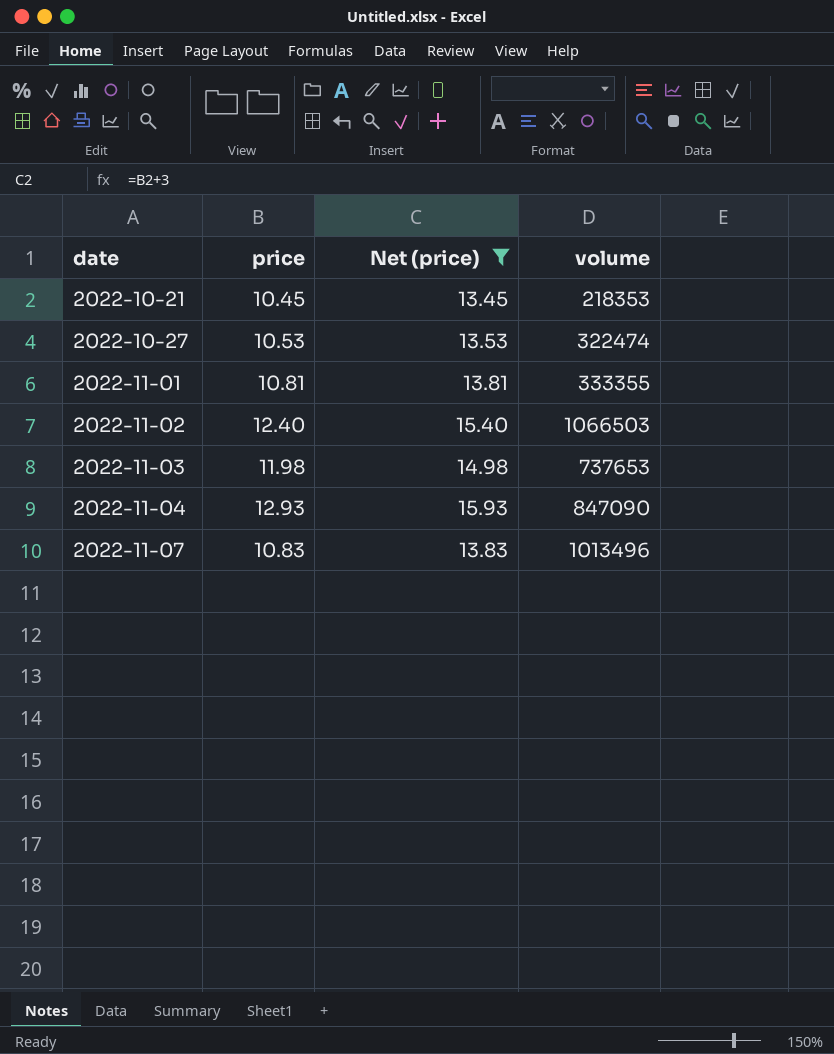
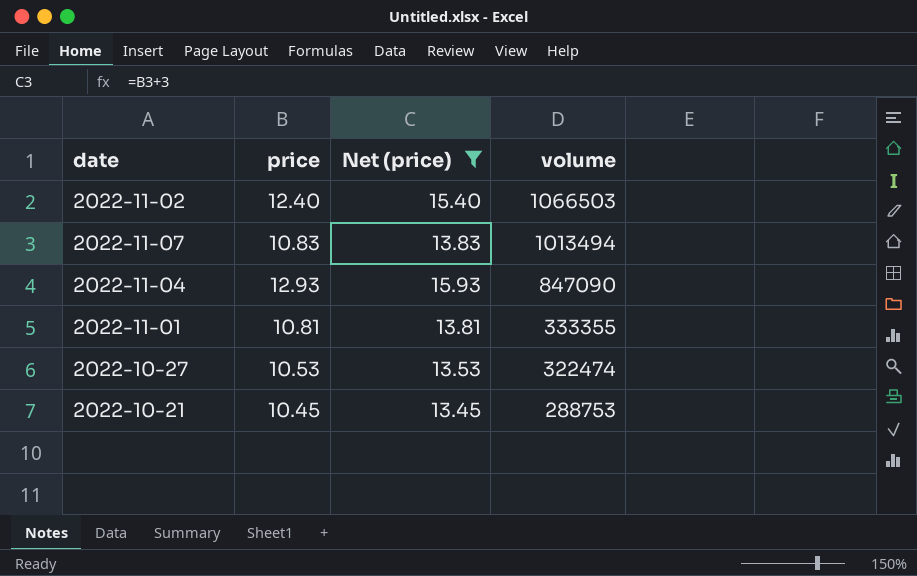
row order: date ascending -> volume descending
row 2022-11-03: 11.98 | 14.98 | 737653 -> none
2022-11-07 | volume: 1013496 -> 1013494
2022-10-21 | volume: 218353 -> 288753

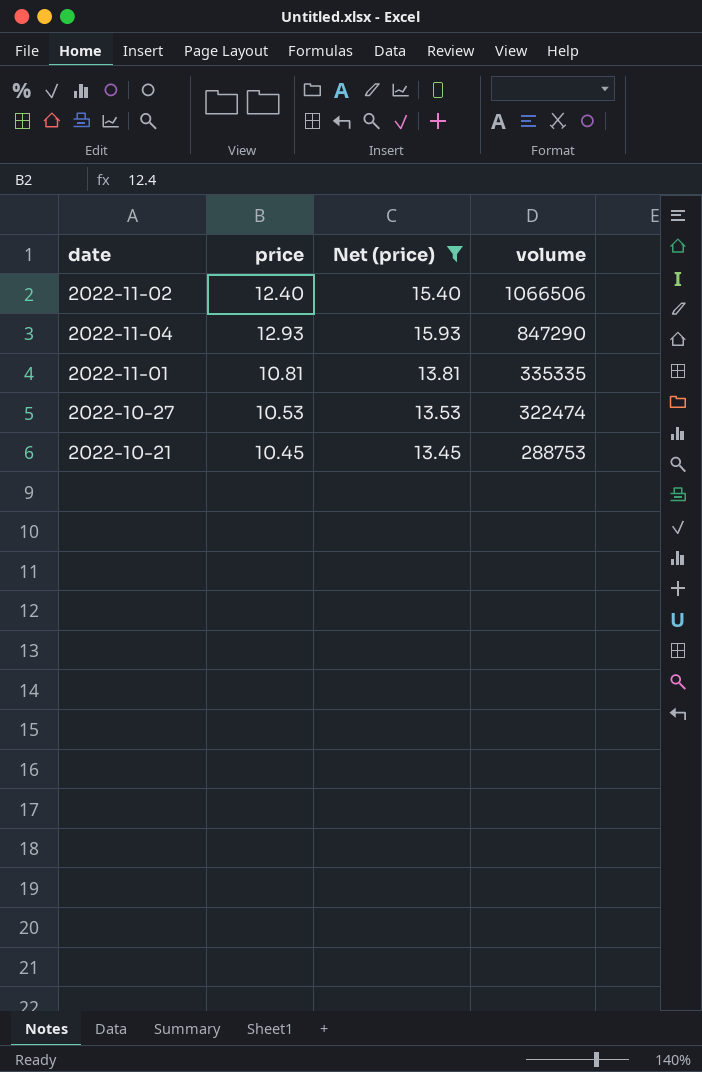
row 2022-11-07: 10.83 | 13.83 | 1013494 -> none
2022-11-02 | volume: 1066503 -> 1066506
2022-11-04 | volume: 847090 -> 847290
2022-11-01 | volume: 333355 -> 335335

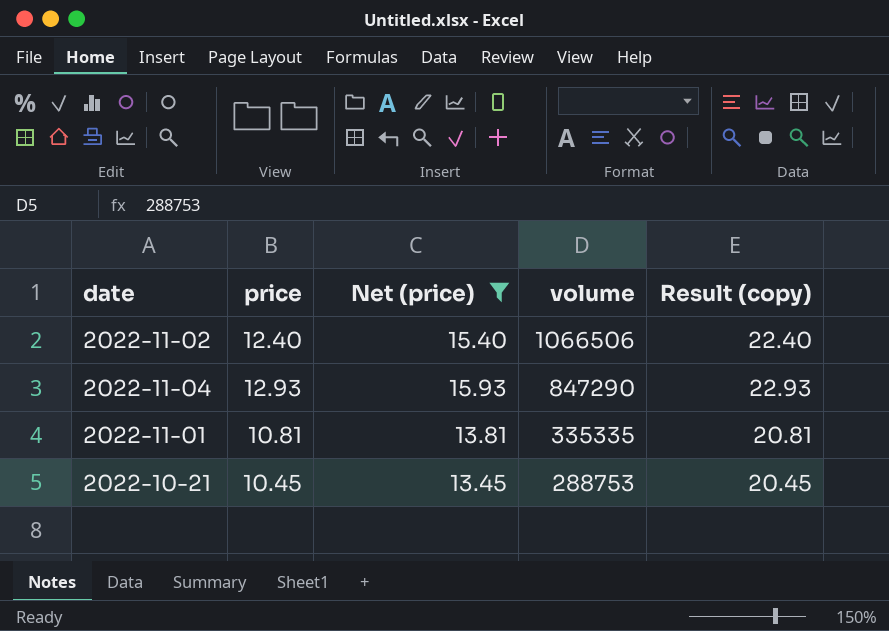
column Result (copy) | formula: none -> [price] + 10
row 2022-10-27: 10.53 | 13.53 | 322474 -> none

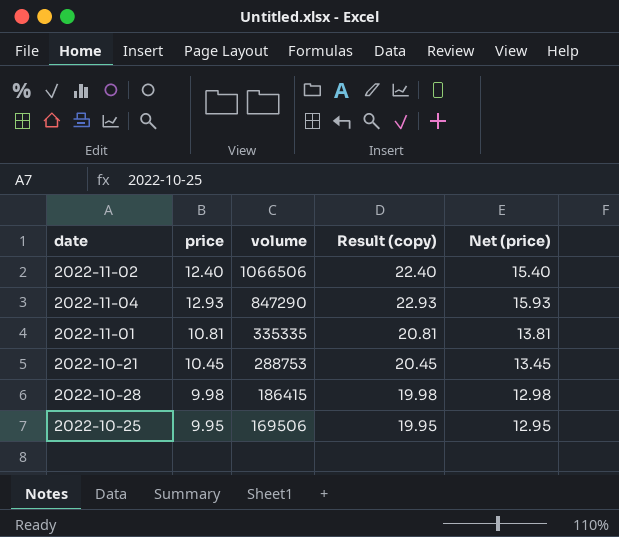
filter: Net (price) >= 13.45 -> none
column Net (price) | position: 3 -> 5

